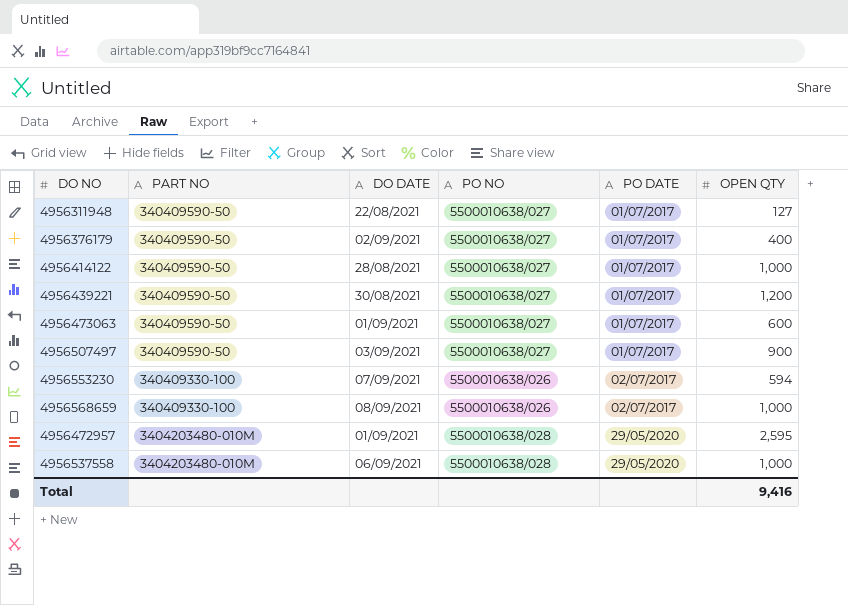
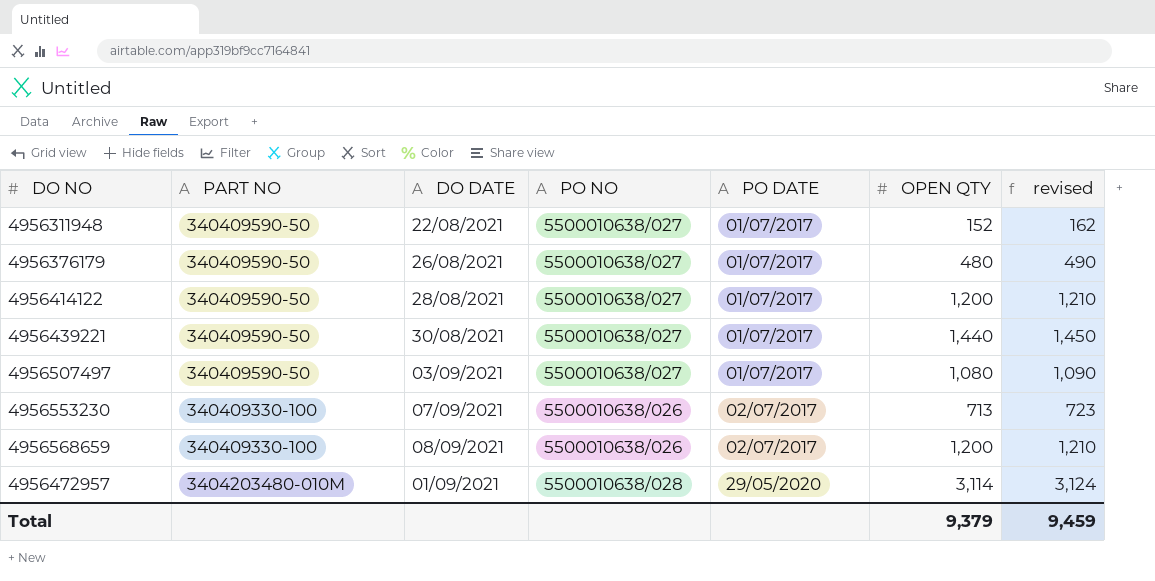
column revised | formula: none -> [OPEN QTY] + 10
row 4956473063: 340409590-50 | 01/09/2021 | 5500010638/027 | 01/07/2017 | 600 -> none
row 4956537558: 3404203480-010M | 06/09/2021 | 5500010638/028 | 29/05/2020 | 1,000 -> none
4956311948 | OPEN QTY: 127 -> 152
4956376179 | DO DATE: 02/09/2021 -> 26/08/2021
4956376179 | OPEN QTY: 400 -> 480
4956414122 | OPEN QTY: 1,000 -> 1,200
4956439221 | OPEN QTY: 1,200 -> 1,440
4956507497 | OPEN QTY: 900 -> 1,080
4956553230 | OPEN QTY: 594 -> 713
4956568659 | OPEN QTY: 1,000 -> 1,200
4956472957 | OPEN QTY: 2,595 -> 3,114
Total | OPEN QTY: 9,416 -> 9,379

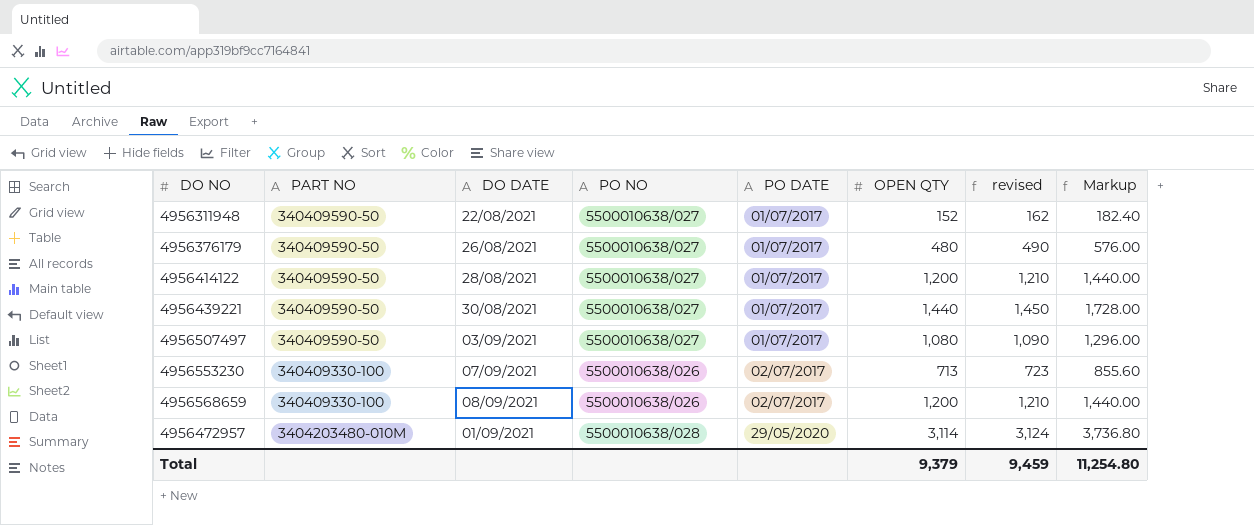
column Markup | formula: none -> [OPEN QTY] * 1.2

